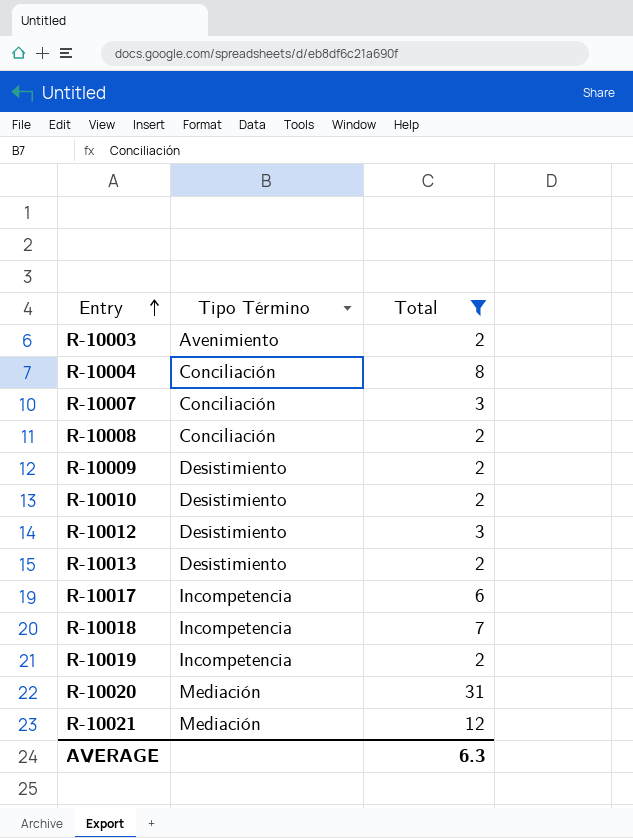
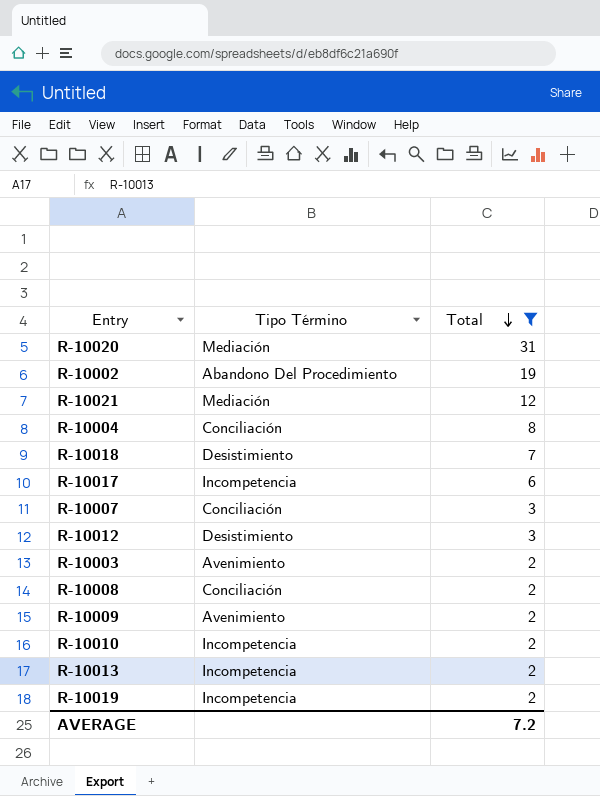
row order: Entry ascending -> Total descending
row R-10002: none -> Abandono Del Procedimiento | 19
R-10018 | Tipo Término: Incompetencia -> Desistimiento
R-10009 | Tipo Término: Desistimiento -> Avenimiento
R-10010 | Tipo Término: Desistimiento -> Incompetencia
R-10013 | Tipo Término: Desistimiento -> Incompetencia
AVERAGE | Total: 6.3 -> 7.2

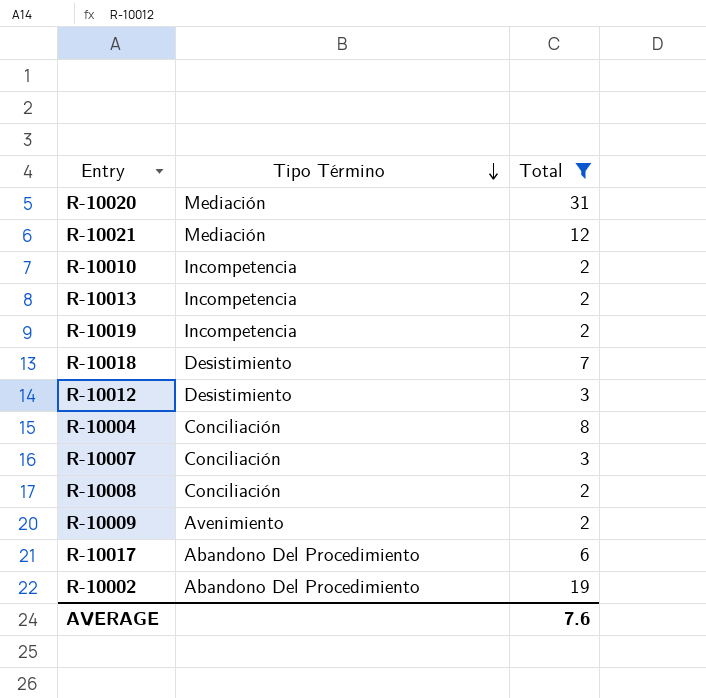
row order: Total descending -> Tipo Término descending
row R-10003: Avenimiento | 2 -> none
R-10017 | Tipo Término: Incompetencia -> Abandono Del Procedimiento
AVERAGE | Total: 7.2 -> 7.6

